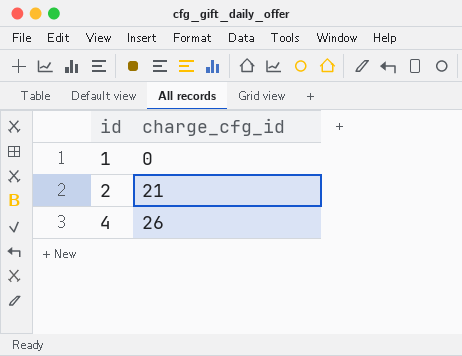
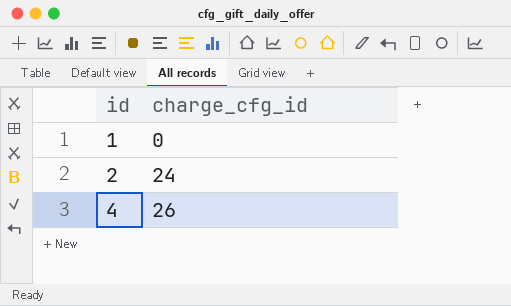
2 | charge_cfg_id: 21 -> 24

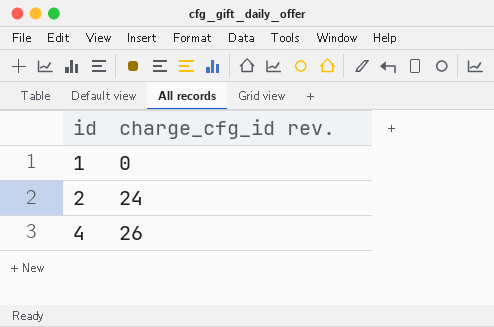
column name: charge_cfg_id -> charge_cfg_id rev.

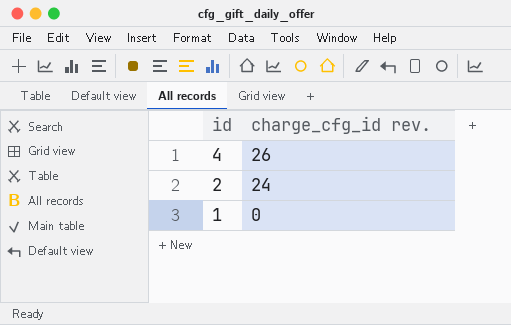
row order: id ascending -> id descending

